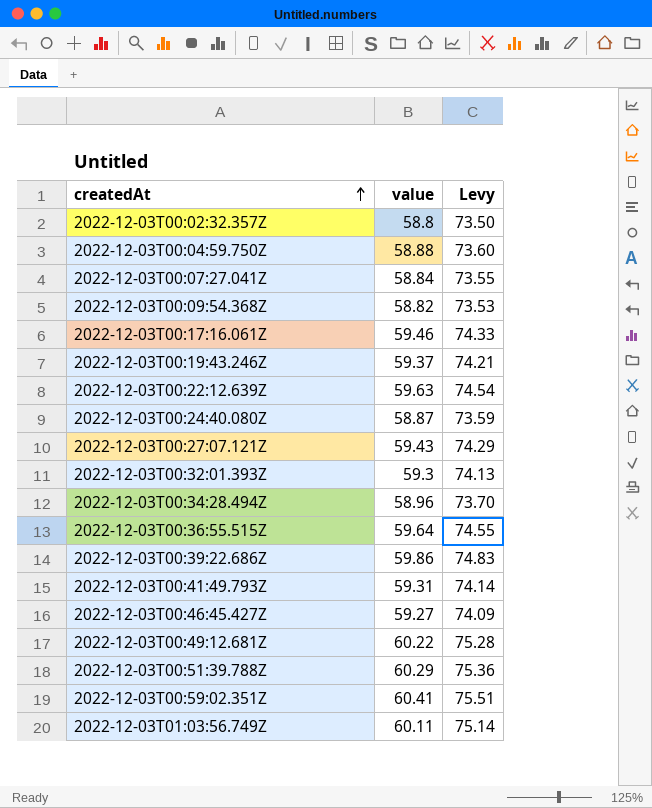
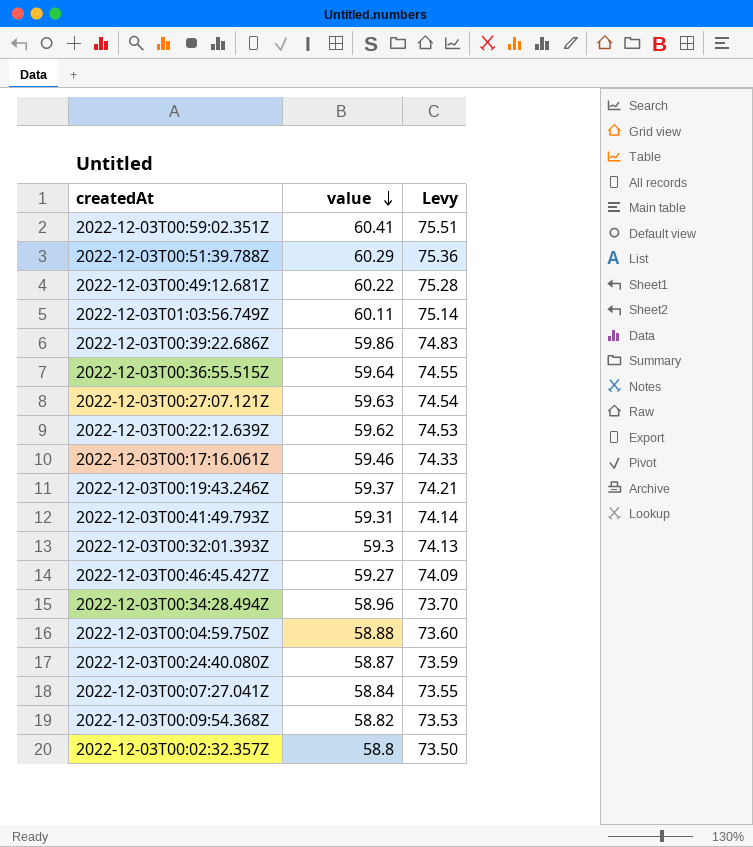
row order: createdAt ascending -> value descending
2022-12-03T00:27:07.121Z | value: 59.43 -> 59.63
2022-12-03T00:27:07.121Z | Levy: 74.29 -> 74.54
2022-12-03T00:22:12.639Z | value: 59.63 -> 59.62
2022-12-03T00:22:12.639Z | Levy: 74.54 -> 74.53

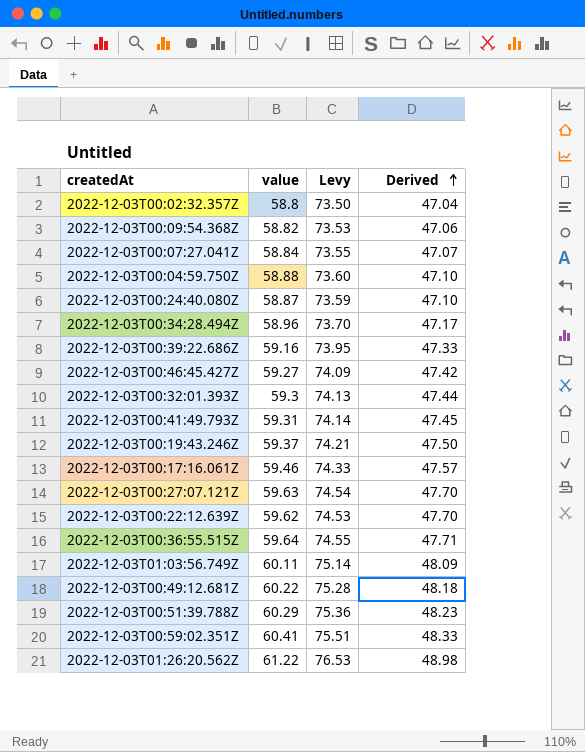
row order: value descending -> Derived ascending
column Derived | formula: none -> [value] * 0.8
2022-12-03T00:39:22.686Z | value: 59.86 -> 59.16
2022-12-03T00:39:22.686Z | Levy: 74.83 -> 73.95
row 2022-12-03T01:26:20.562Z: none -> 61.22 | 76.53 | 48.98

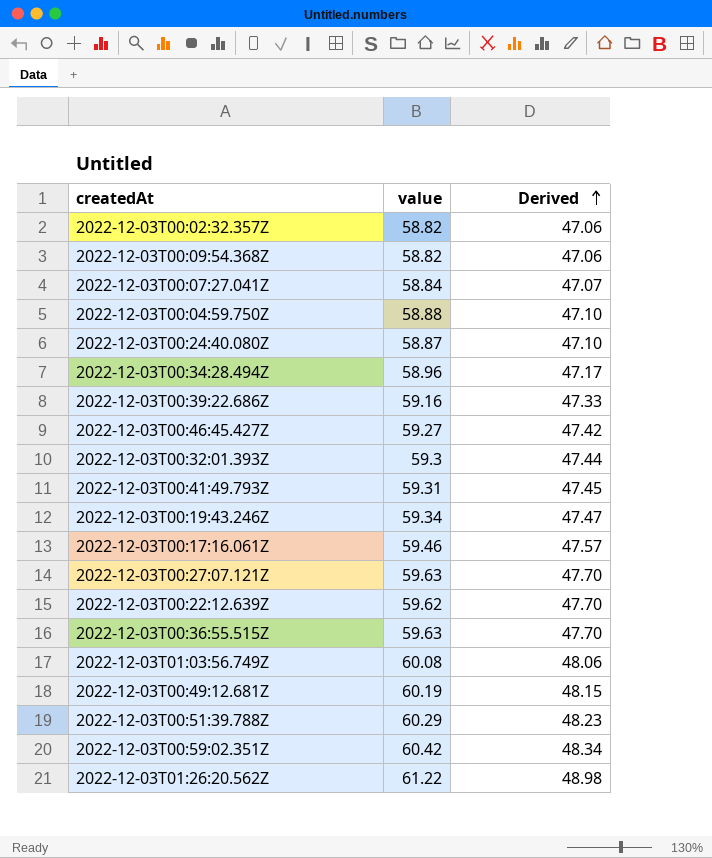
column Levy | formula: [value] * 1.25 -> none
2022-12-03T00:02:32.357Z | value: 58.8 -> 58.82
2022-12-03T00:02:32.357Z | Derived: 47.04 -> 47.06
2022-12-03T00:19:43.246Z | value: 59.37 -> 59.34
2022-12-03T00:19:43.246Z | Derived: 47.50 -> 47.47
2022-12-03T00:36:55.515Z | value: 59.64 -> 59.63
2022-12-03T00:36:55.515Z | Derived: 47.71 -> 47.70
2022-12-03T01:03:56.749Z | value: 60.11 -> 60.08
2022-12-03T01:03:56.749Z | Derived: 48.09 -> 48.06
2022-12-03T00:49:12.681Z | value: 60.22 -> 60.19
2022-12-03T00:49:12.681Z | Derived: 48.18 -> 48.15
2022-12-03T00:59:02.351Z | value: 60.41 -> 60.42
2022-12-03T00:59:02.351Z | Derived: 48.33 -> 48.34

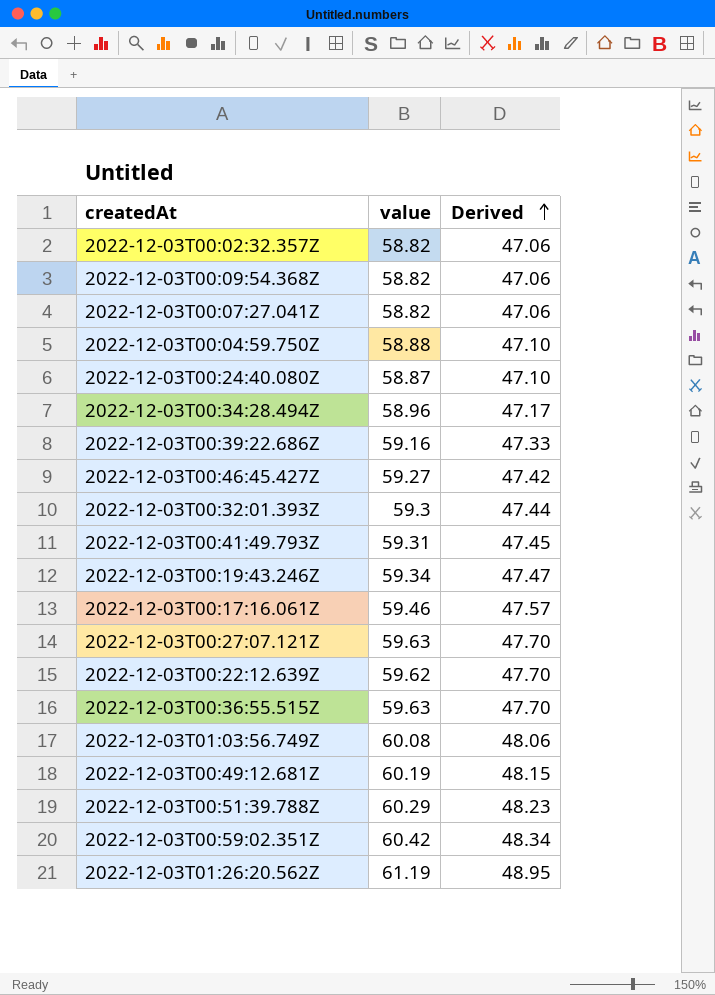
2022-12-03T00:07:27.041Z | value: 58.84 -> 58.82
2022-12-03T00:07:27.041Z | Derived: 47.07 -> 47.06
2022-12-03T01:26:20.562Z | value: 61.22 -> 61.19
2022-12-03T01:26:20.562Z | Derived: 48.98 -> 48.95

